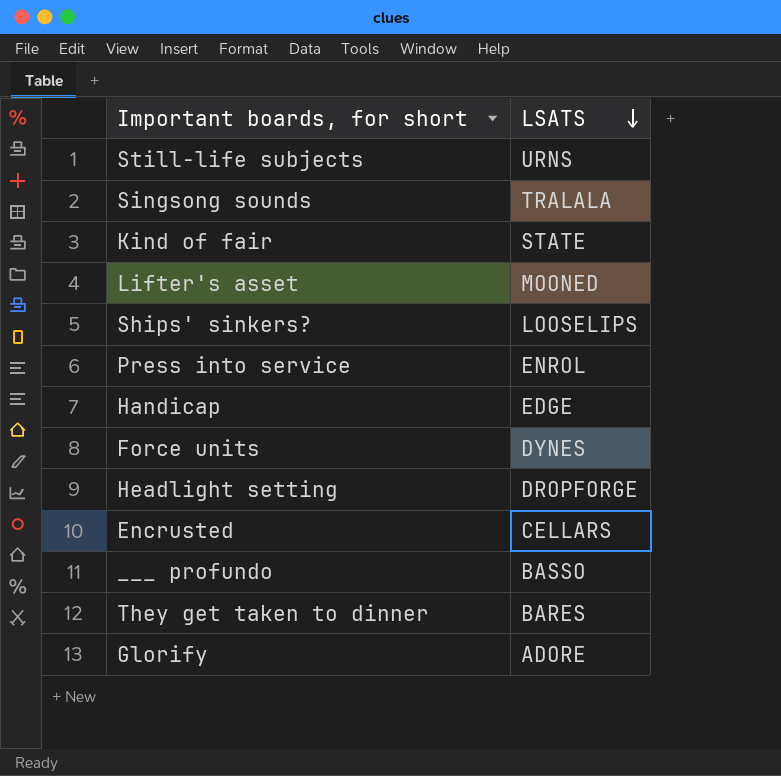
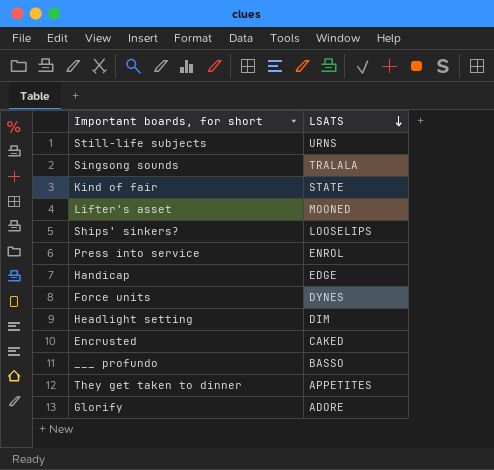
Headlight setting | LSATS: DROPFORGE -> DIM
Encrusted | LSATS: CELLARS -> CAKED
They get taken to dinner | LSATS: BARES -> APPETITES

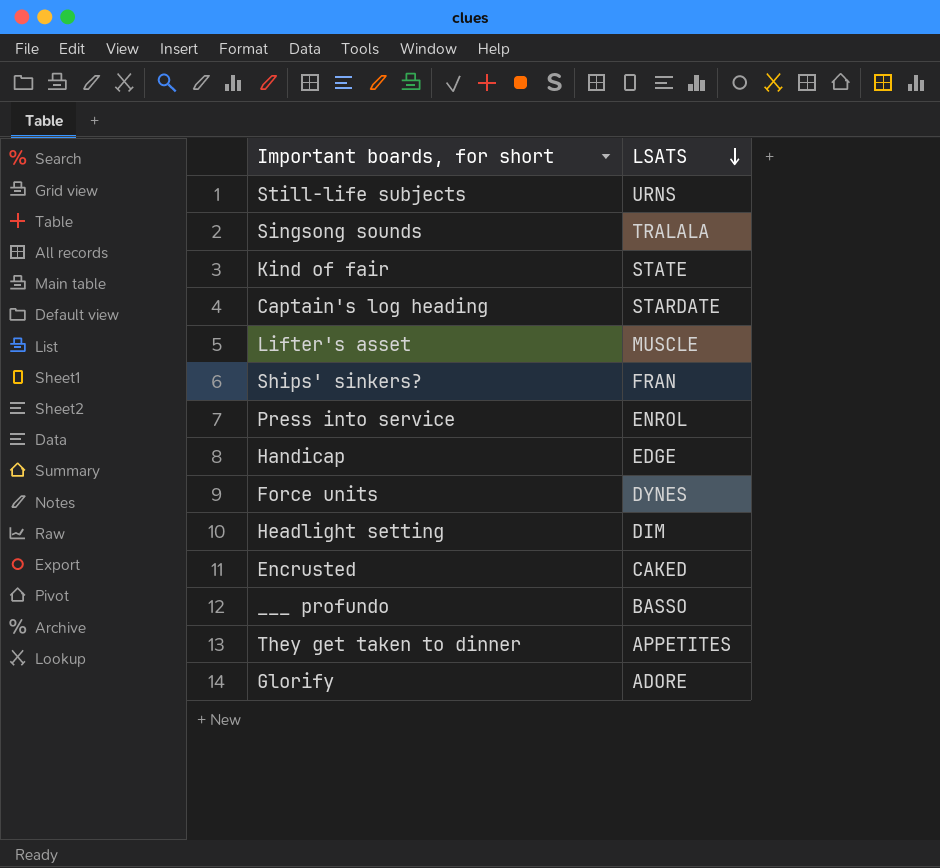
row Captain's log heading: none -> STARDATE
Lifter's asset | LSATS: MOONED -> MUSCLE
Ships' sinkers? | LSATS: LOOSELIPS -> FRAN

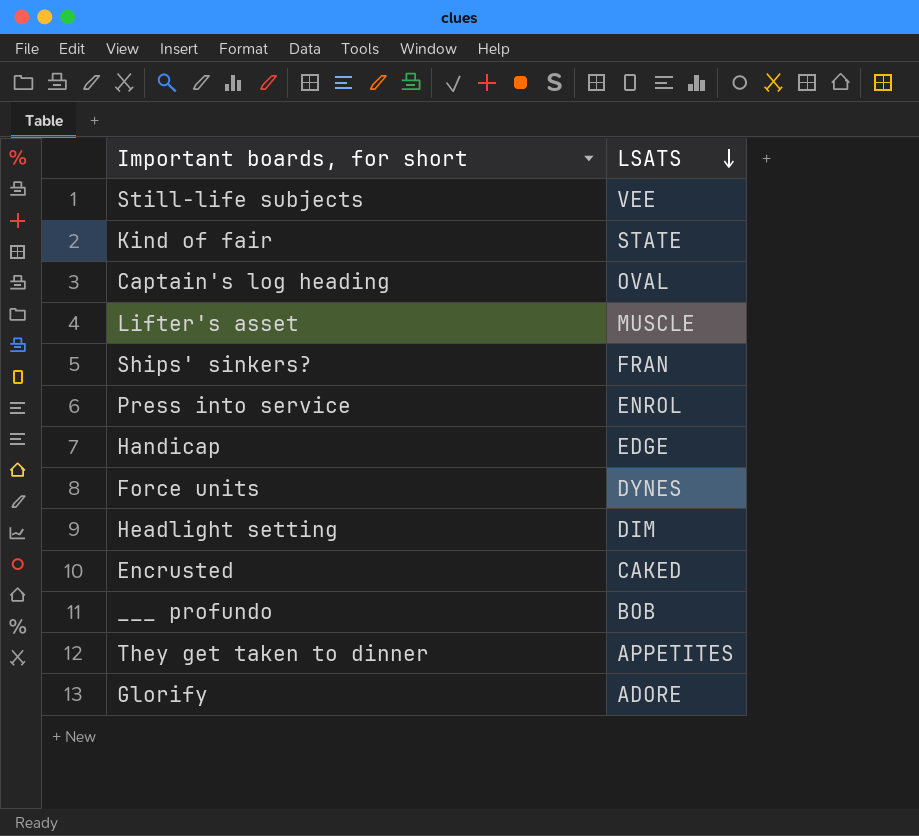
row Singsong sounds: TRALALA -> none
Still-life subjects | LSATS: URNS -> VEE
Captain's log heading | LSATS: STARDATE -> OVAL
___ profundo | LSATS: BASSO -> BOB

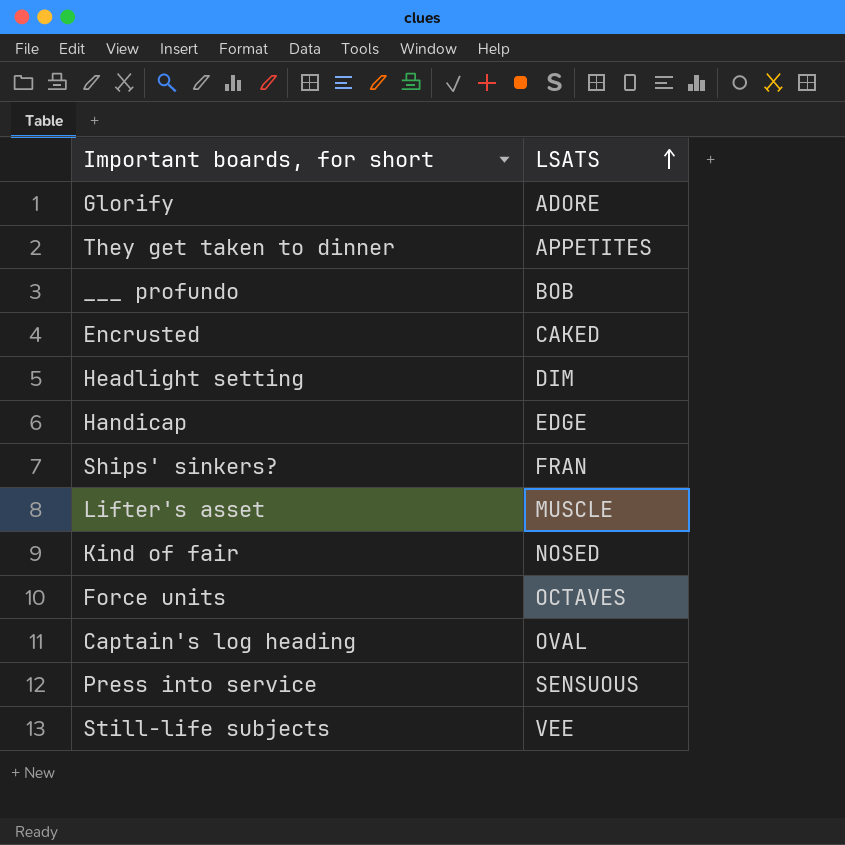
row order: LSATS descending -> LSATS ascending
Kind of fair | LSATS: STATE -> NOSED
Force units | LSATS: DYNES -> OCTAVES
Press into service | LSATS: ENROL -> SENSUOUS

